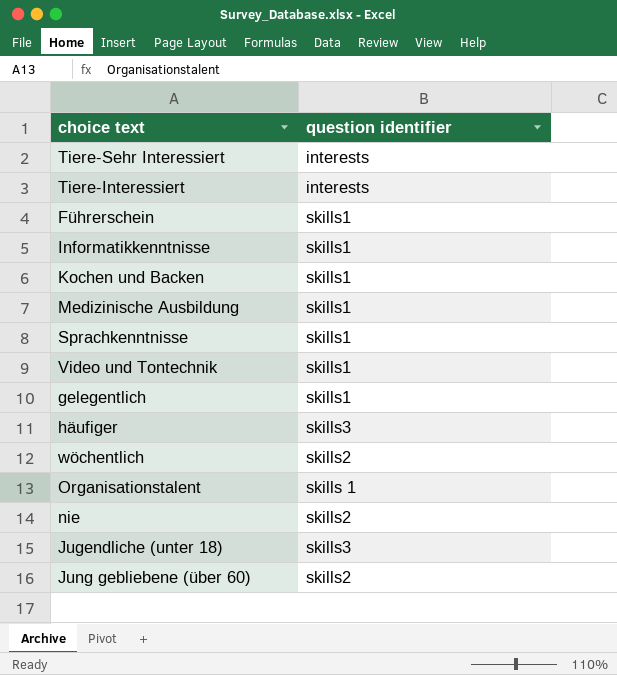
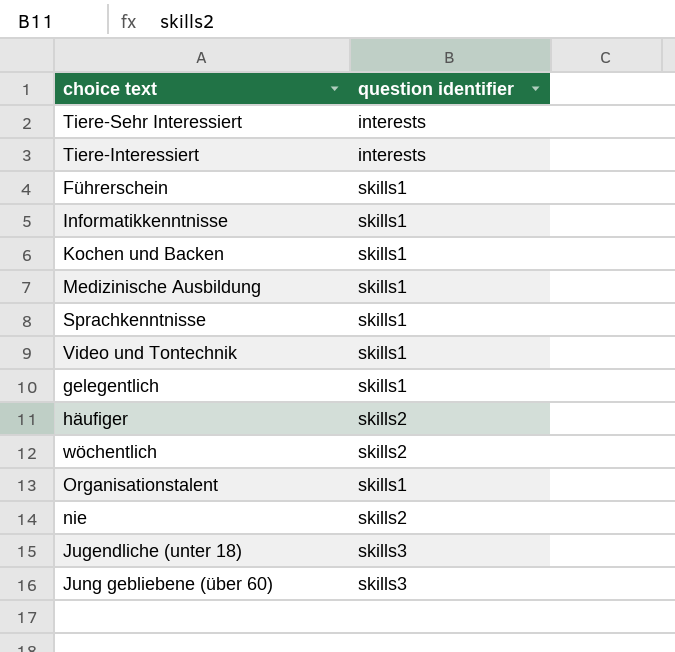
häufiger | question identifier: skills3 -> skills2
Organisationstalent | question identifier: skills 1 -> skills1
Jung gebliebene (über 60) | question identifier: skills2 -> skills3

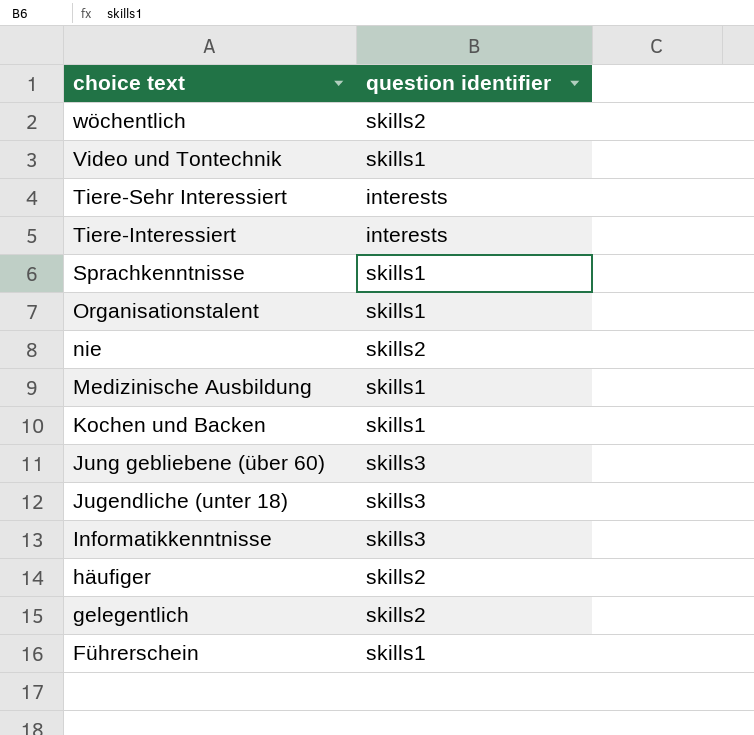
row order: none -> choice text descending
Informatikkenntnisse | question identifier: skills1 -> skills3
gelegentlich | question identifier: skills1 -> skills2

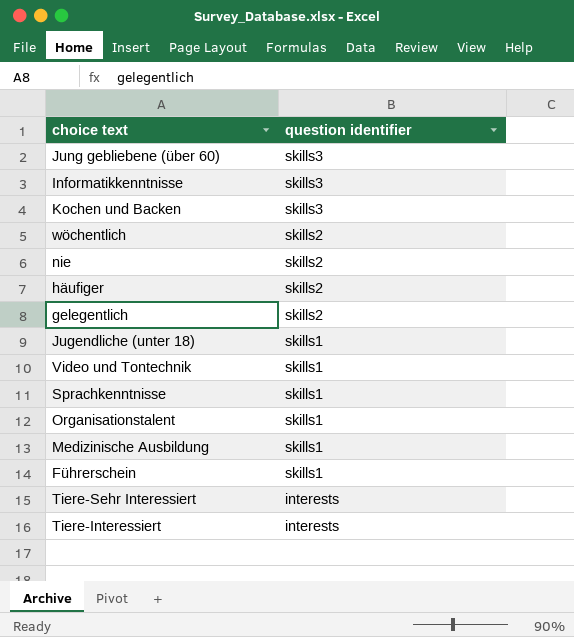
row order: choice text descending -> question identifier descending
Kochen und Backen | question identifier: skills1 -> skills3
Jugendliche (unter 18) | question identifier: skills3 -> skills1

